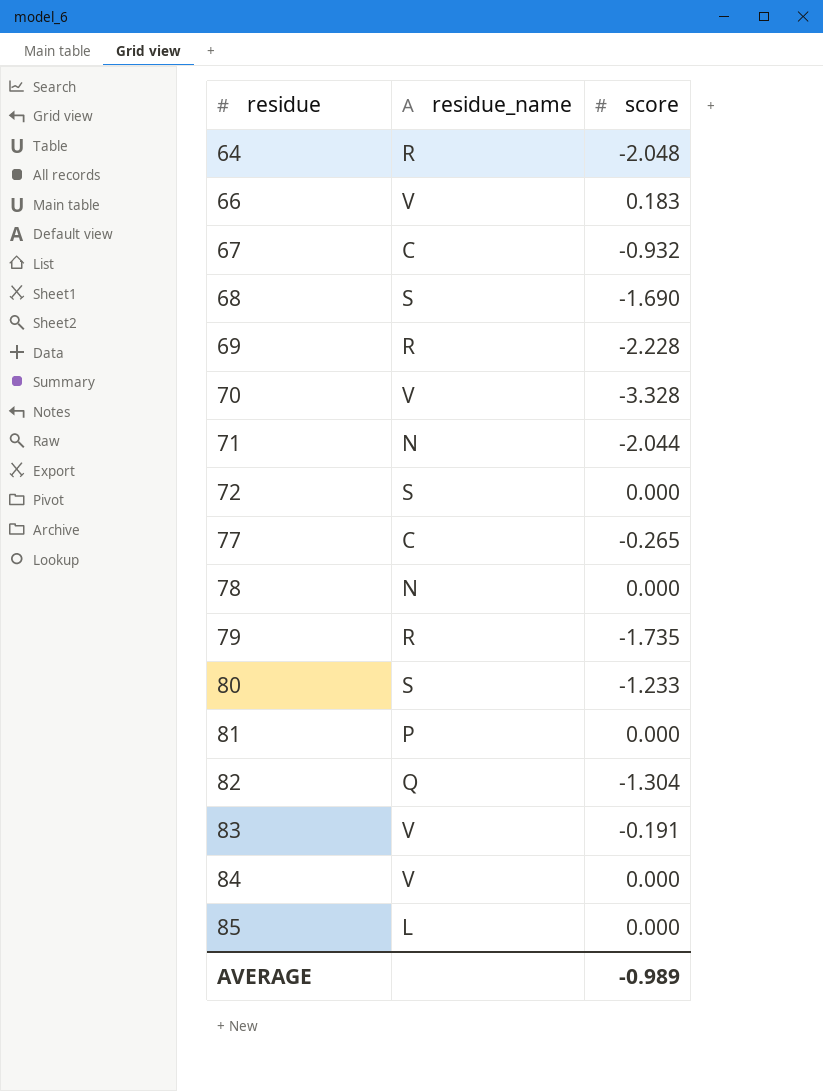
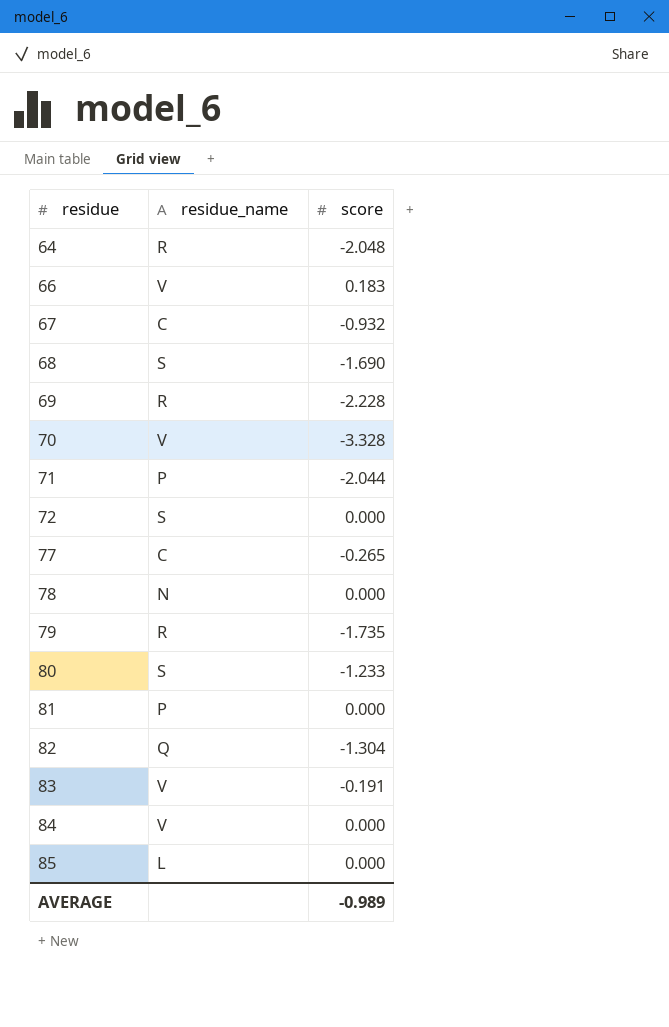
71 | residue_name: N -> P

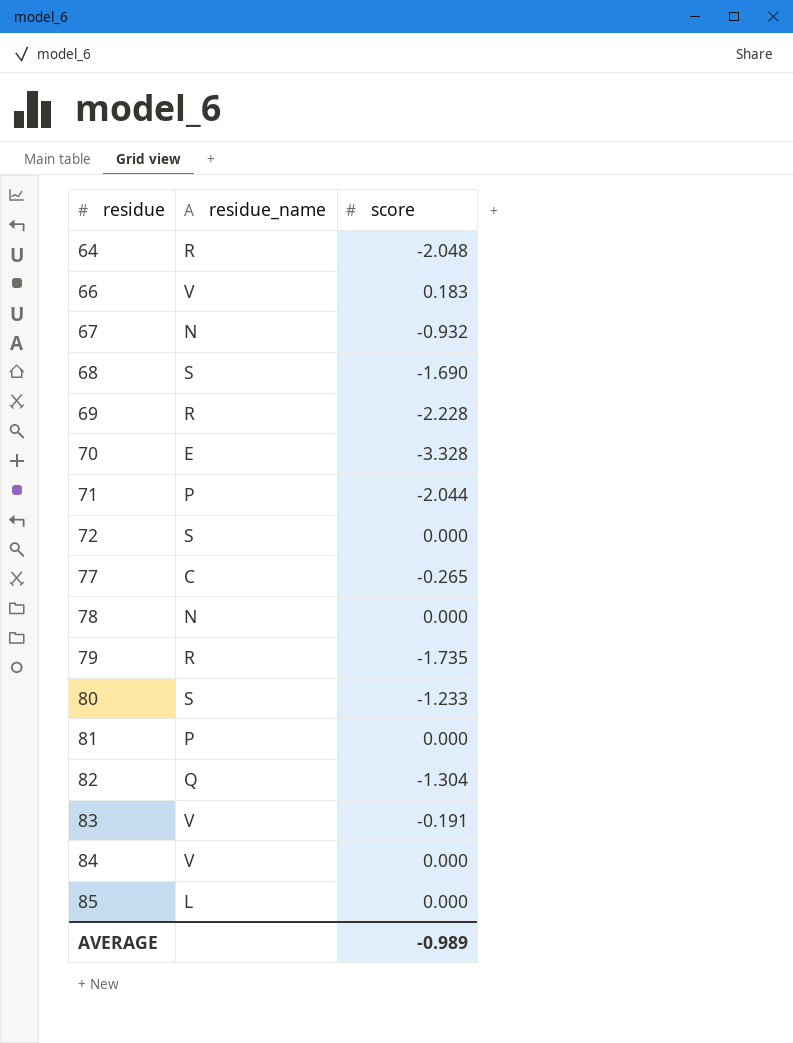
67 | residue_name: C -> N
70 | residue_name: V -> E

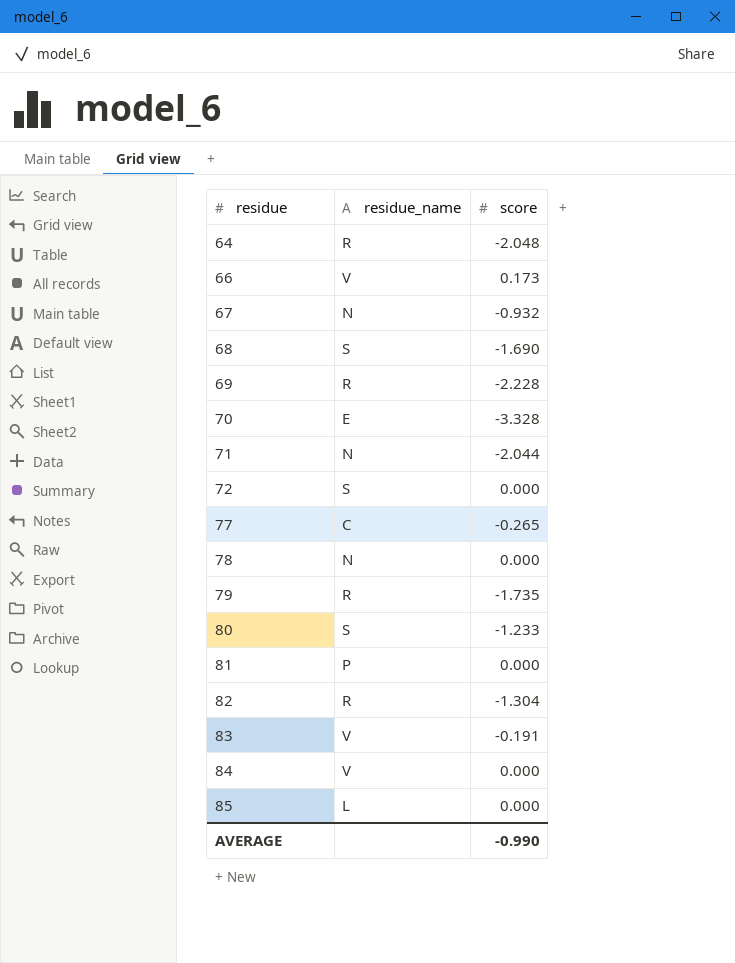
66 | score: 0.183 -> 0.173
71 | residue_name: P -> N
82 | residue_name: Q -> R
AVERAGE | score: -0.989 -> -0.990

